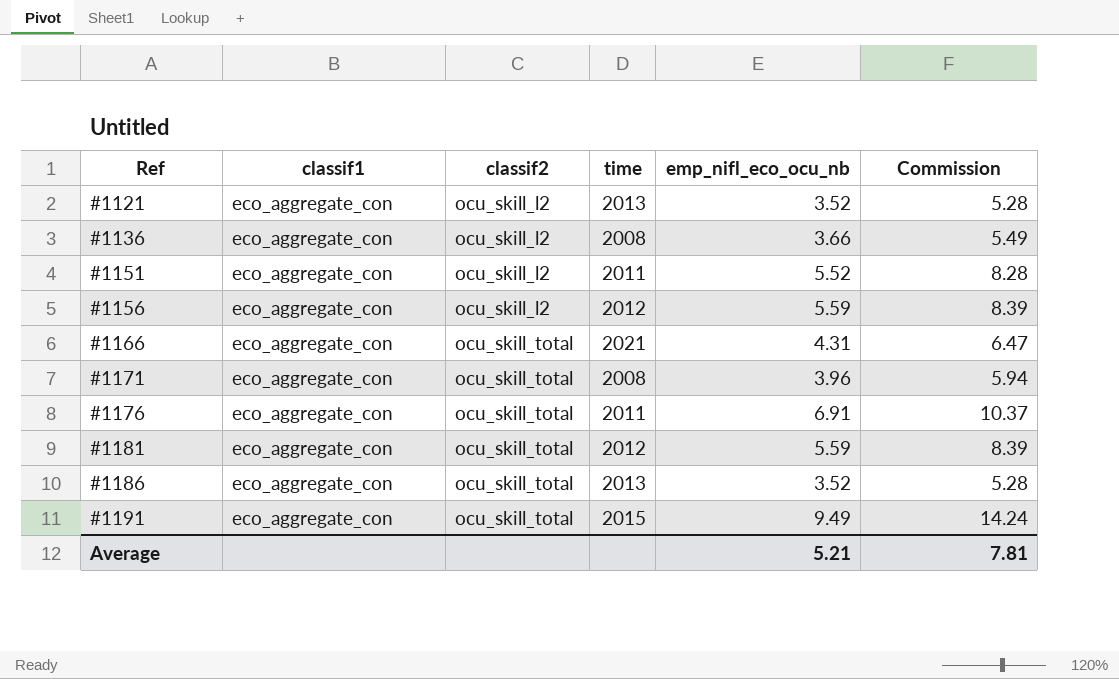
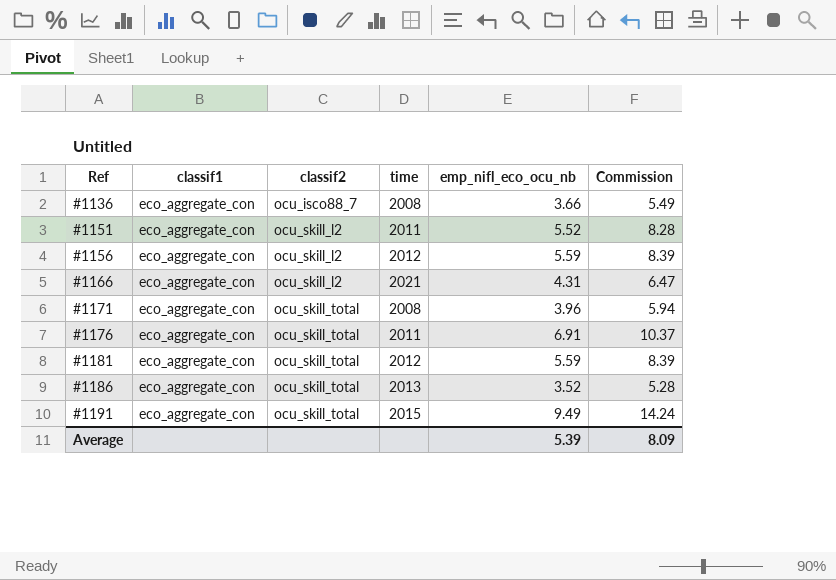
row #1121: eco_aggregate_con | ocu_skill_l2 | 2013 | 3.52 | 5.28 -> none
#1136 | classif2: ocu_skill_l2 -> ocu_isco88_7
#1166 | classif2: ocu_skill_total -> ocu_skill_l2
Average | emp_nifl_eco_ocu_nb: 5.21 -> 5.39
Average | Commission: 7.81 -> 8.09

